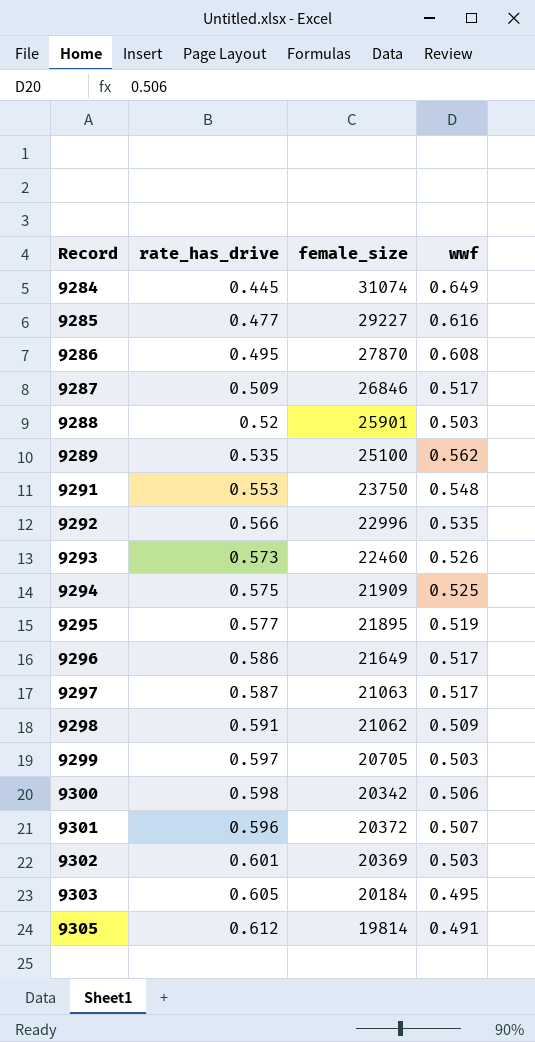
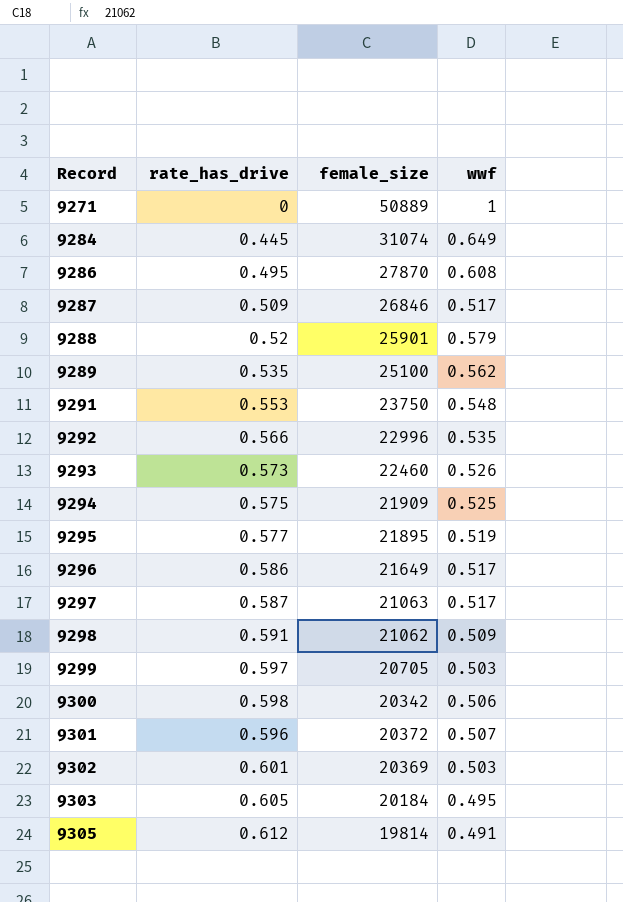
row 9285: 0.477 | 29227 | 0.616 -> none
row 9271: none -> 0 | 50889 | 1
9288 | wwf: 0.503 -> 0.579

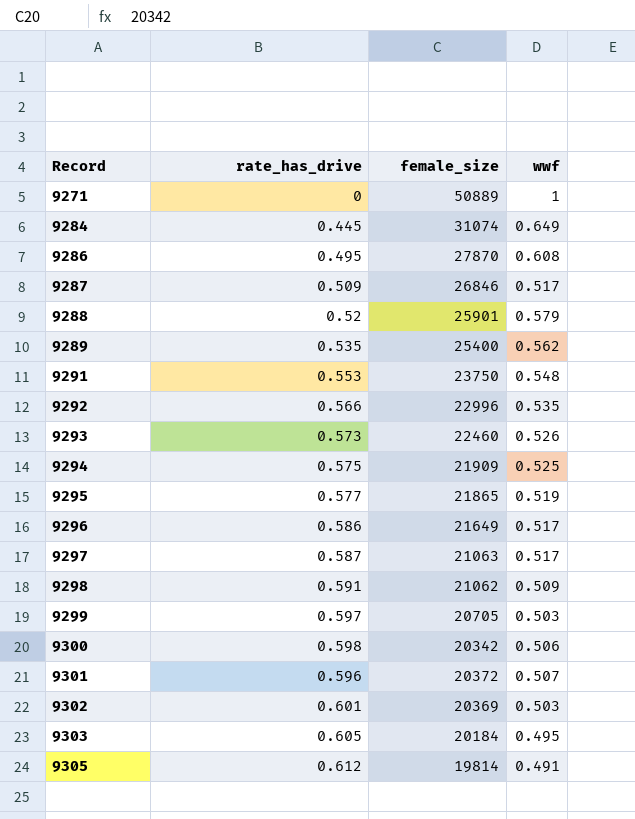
9289 | female_size: 25100 -> 25400
9295 | female_size: 21895 -> 21865

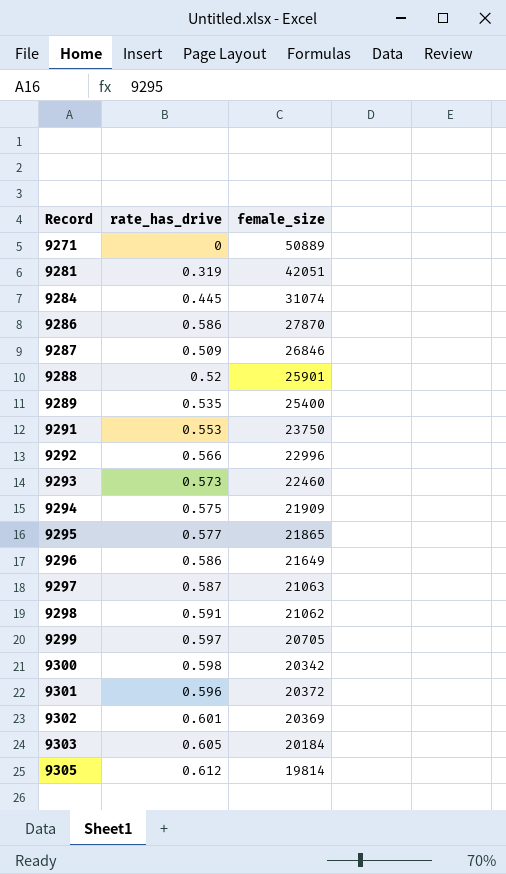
column wwf | position: 4 -> none
row 9281: none -> 0.319 | 42051
9286 | rate_has_drive: 0.495 -> 0.586

